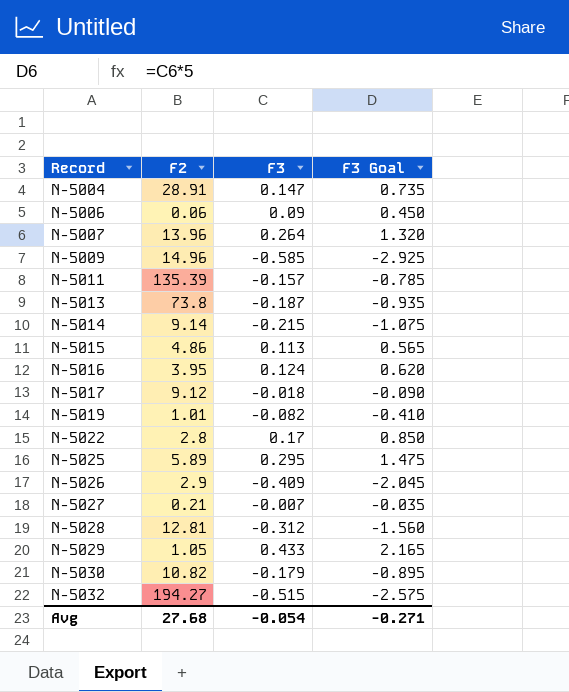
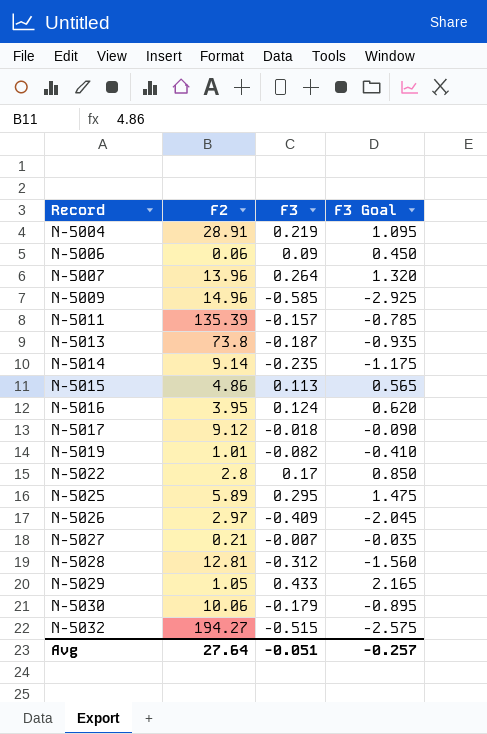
N-5004 | F3: 0.147 -> 0.219
N-5004 | F3 Goal: 0.735 -> 1.095
N-5014 | F3: -0.215 -> -0.235
N-5014 | F3 Goal: -1.075 -> -1.175
N-5026 | F2: 2.9 -> 2.97
N-5030 | F2: 10.82 -> 10.06
Avg | F2: 27.68 -> 27.64
Avg | F3: -0.054 -> -0.051
Avg | F3 Goal: -0.271 -> -0.257

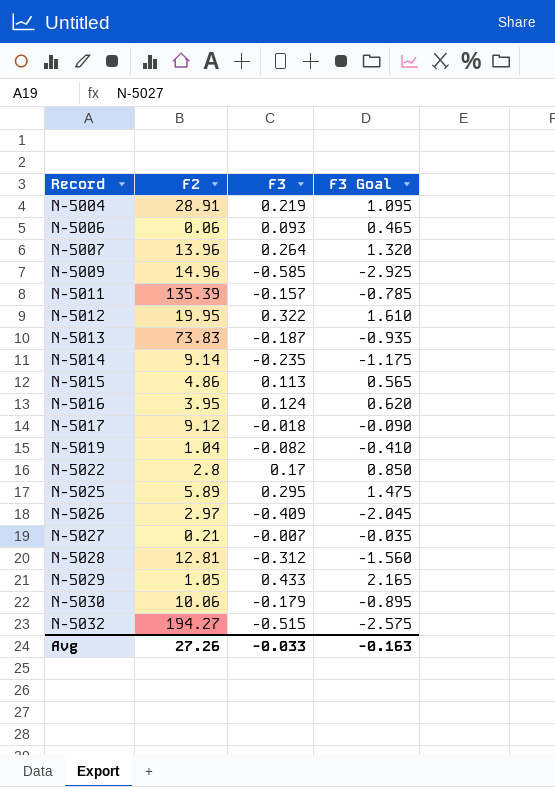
N-5006 | F3: 0.09 -> 0.093
N-5006 | F3 Goal: 0.450 -> 0.465
row N-5012: none -> 19.95 | 0.322 | 1.610
N-5013 | F2: 73.8 -> 73.83
N-5019 | F2: 1.01 -> 1.04
Avg | F2: 27.64 -> 27.26
Avg | F3: -0.051 -> -0.033
Avg | F3 Goal: -0.257 -> -0.163

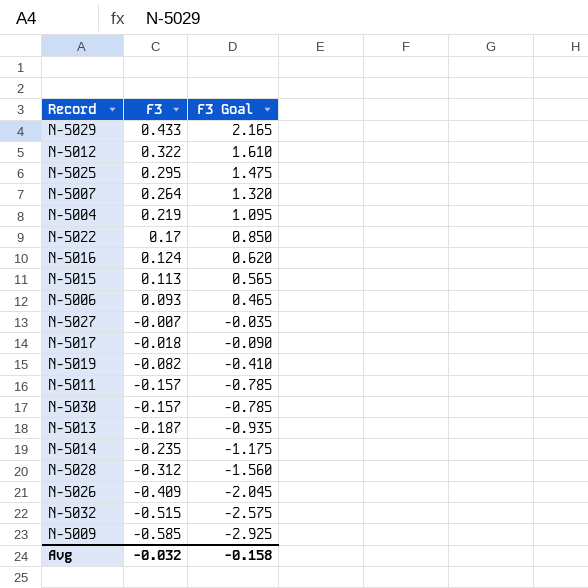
row order: Record ascending -> F3 descending
column F2 | position: 2 -> none
N-5030 | F3: -0.179 -> -0.157
N-5030 | F3 Goal: -0.895 -> -0.785
Avg | F3: -0.033 -> -0.032
Avg | F3 Goal: -0.163 -> -0.158

